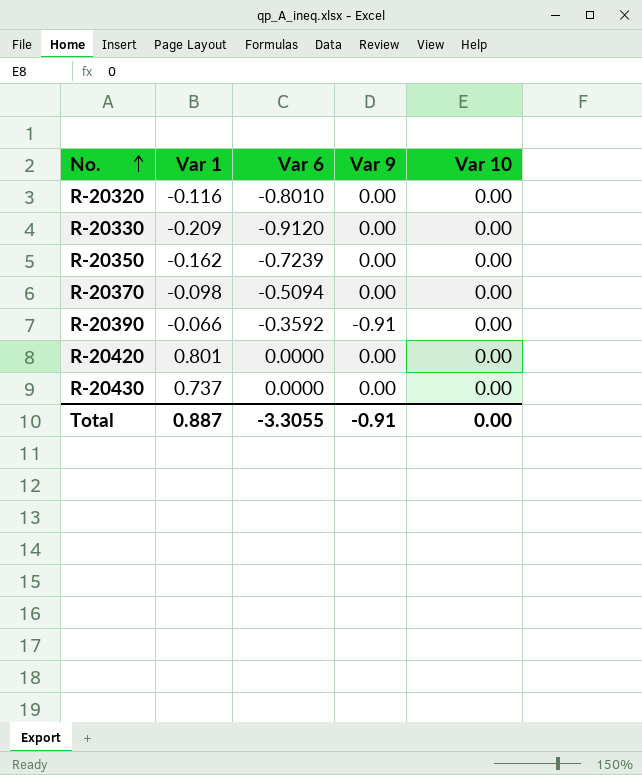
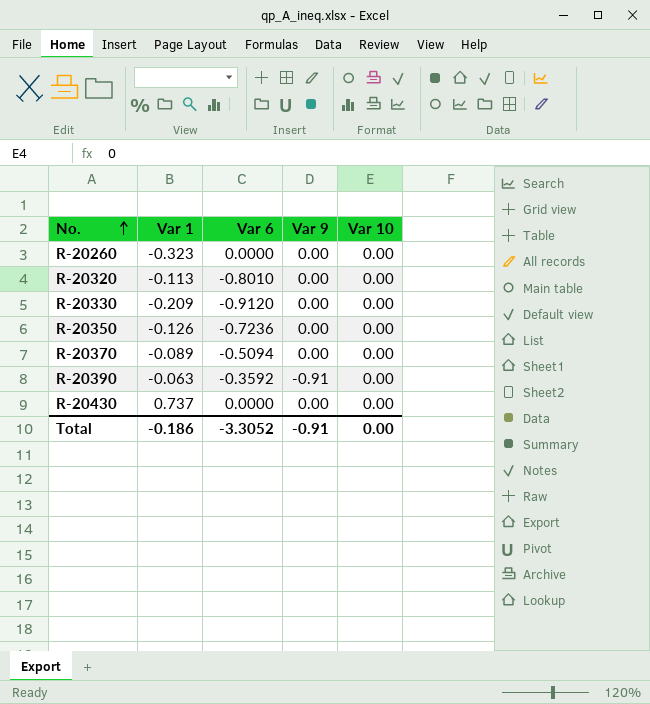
row R-20420: 0.801 | 0.0000 | 0.00 | 0.00 -> none
row R-20260: none -> -0.323 | 0.0000 | 0.00 | 0.00
R-20320 | Var 1: -0.116 -> -0.113
R-20350 | Var 1: -0.162 -> -0.126
R-20350 | Var 6: -0.7239 -> -0.7236
R-20370 | Var 1: -0.098 -> -0.089
R-20390 | Var 1: -0.066 -> -0.063
Total | Var 1: 0.887 -> -0.186
Total | Var 6: -3.3055 -> -3.3052

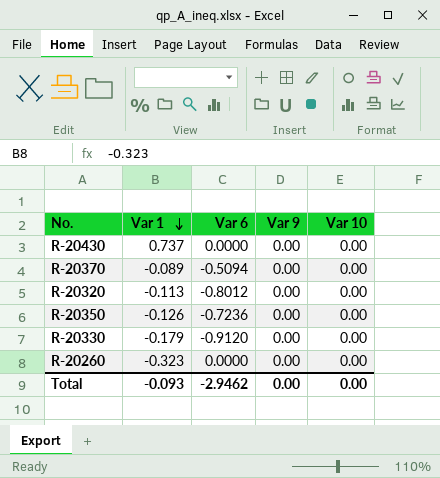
row order: No. ascending -> Var 1 descending
row R-20390: -0.063 | -0.3592 | -0.91 | 0.00 -> none
R-20320 | Var 6: -0.8010 -> -0.8012
R-20330 | Var 1: -0.209 -> -0.179
Total | Var 1: -0.186 -> -0.093
Total | Var 6: -3.3052 -> -2.9462
Total | Var 9: -0.91 -> 0.00

